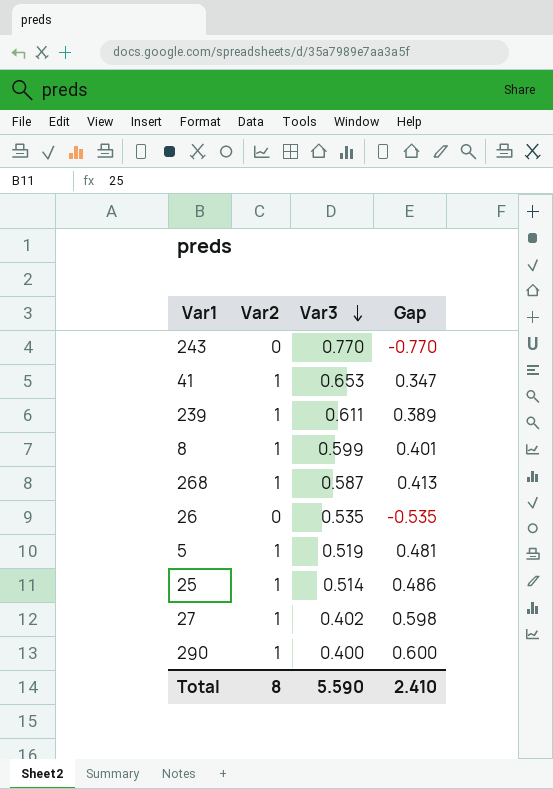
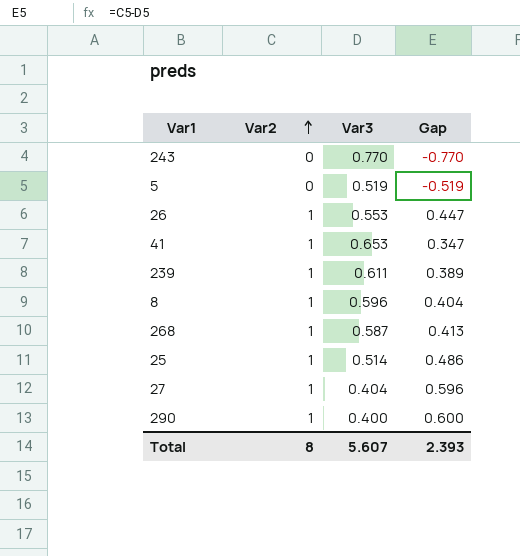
row order: Var3 descending -> Var2 ascending
5 | Var2: 1 -> 0
5 | Gap: 0.481 -> -0.519
26 | Var2: 0 -> 1
26 | Var3: 0.535 -> 0.553
26 | Gap: -0.535 -> 0.447
8 | Var3: 0.599 -> 0.596
8 | Gap: 0.401 -> 0.404
27 | Var3: 0.402 -> 0.404
27 | Gap: 0.598 -> 0.596
Total | Var3: 5.590 -> 5.607
Total | Gap: 2.410 -> 2.393

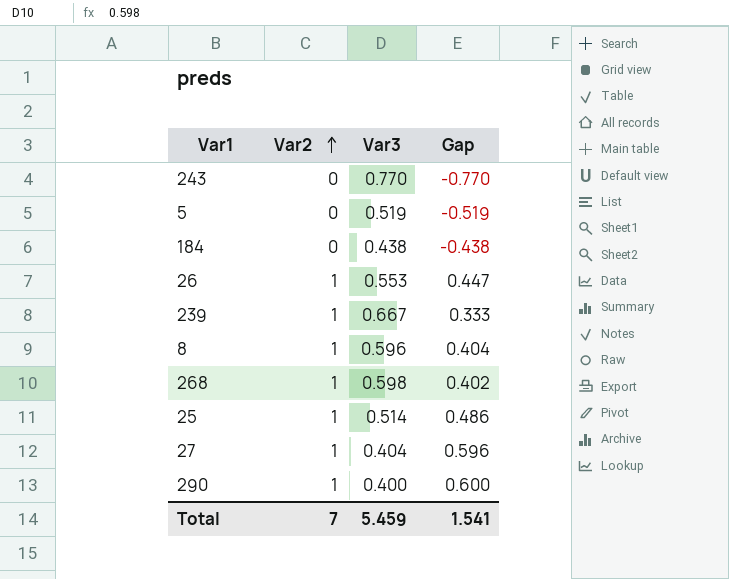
row 41: 1 | 0.653 | 0.347 -> none
row 184: none -> 0 | 0.438 | -0.438
239 | Var3: 0.611 -> 0.667
239 | Gap: 0.389 -> 0.333
268 | Var3: 0.587 -> 0.598
268 | Gap: 0.413 -> 0.402
Total | Var2: 8 -> 7
Total | Var3: 5.607 -> 5.459
Total | Gap: 2.393 -> 1.541

